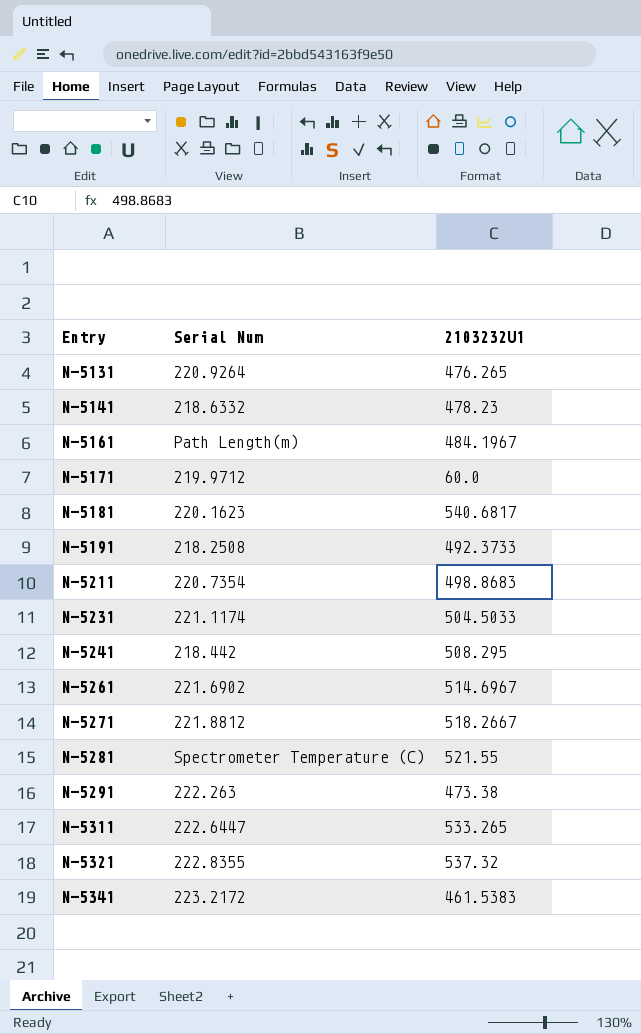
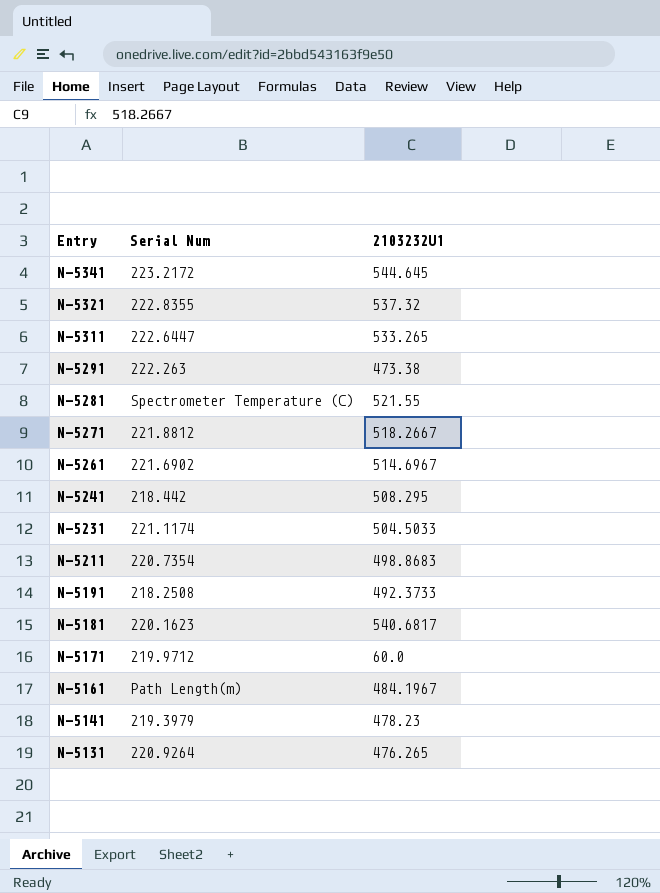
row order: Entry ascending -> Entry descending
N-5341 | 2103232U1: 461.5383 -> 544.645
N-5141 | Serial Num: 218.6332 -> 219.3979

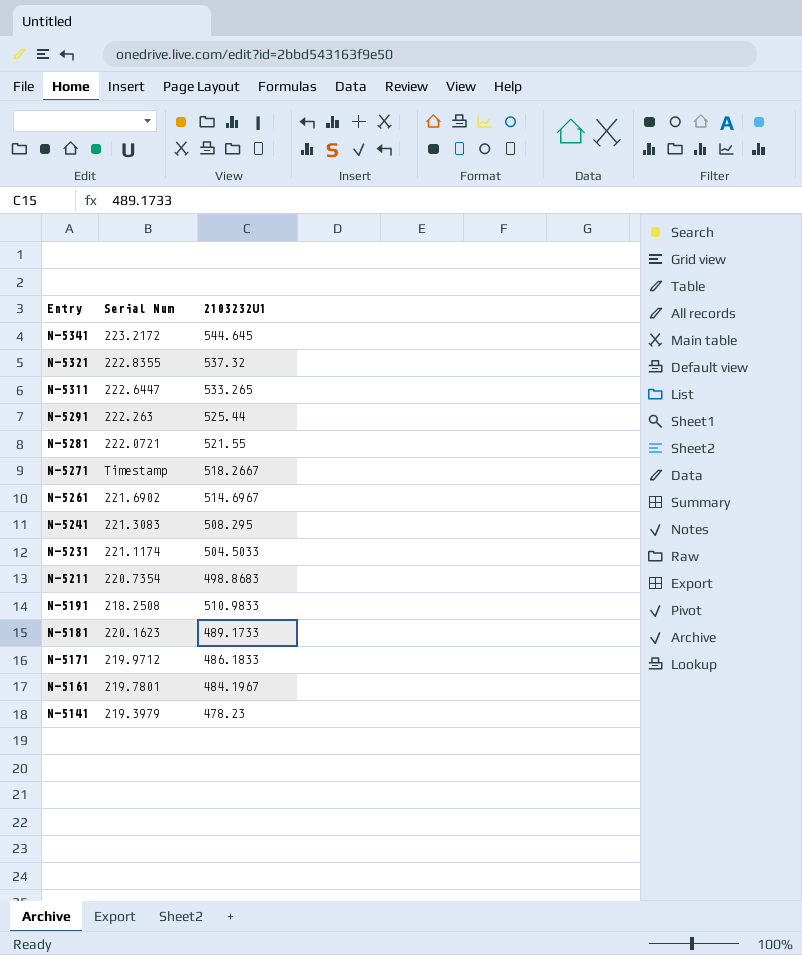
row N-5131: 220.9264 | 476.265 -> none
N-5291 | 2103232U1: 473.38 -> 525.44
N-5281 | Serial Num: Spectrometer Temperature (C) -> 222.0721
N-5271 | Serial Num: 221.8812 -> Timestamp
N-5241 | Serial Num: 218.442 -> 221.3083
N-5191 | 2103232U1: 492.3733 -> 510.9833
N-5181 | 2103232U1: 540.6817 -> 489.1733
N-5171 | 2103232U1: 60.0 -> 486.1833
N-5161 | Serial Num: Path Length(m) -> 219.7801

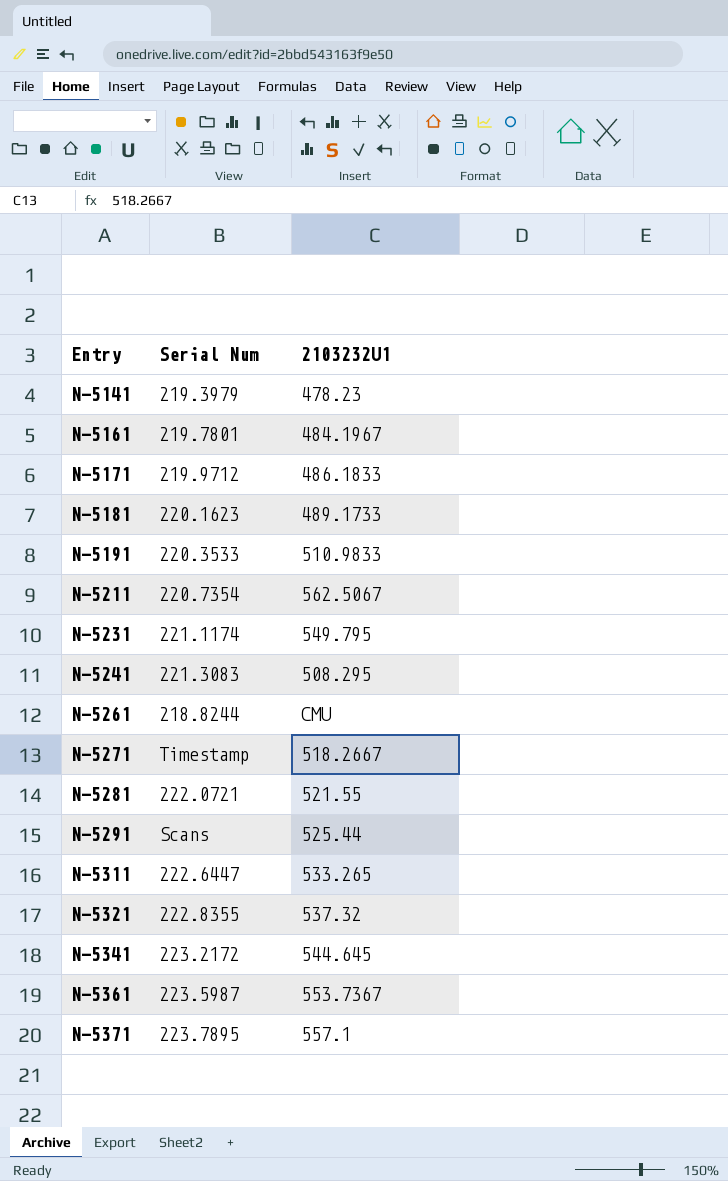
row order: Entry descending -> Entry ascending
N-5191 | Serial Num: 218.2508 -> 220.3533
N-5211 | 2103232U1: 498.8683 -> 562.5067
N-5231 | 2103232U1: 504.5033 -> 549.795
N-5261 | Serial Num: 221.6902 -> 218.8244
N-5261 | 2103232U1: 514.6967 -> CMU
N-5291 | Serial Num: 222.263 -> Scans
row N-5361: none -> 223.5987 | 553.7367
row N-5371: none -> 223.7895 | 557.1

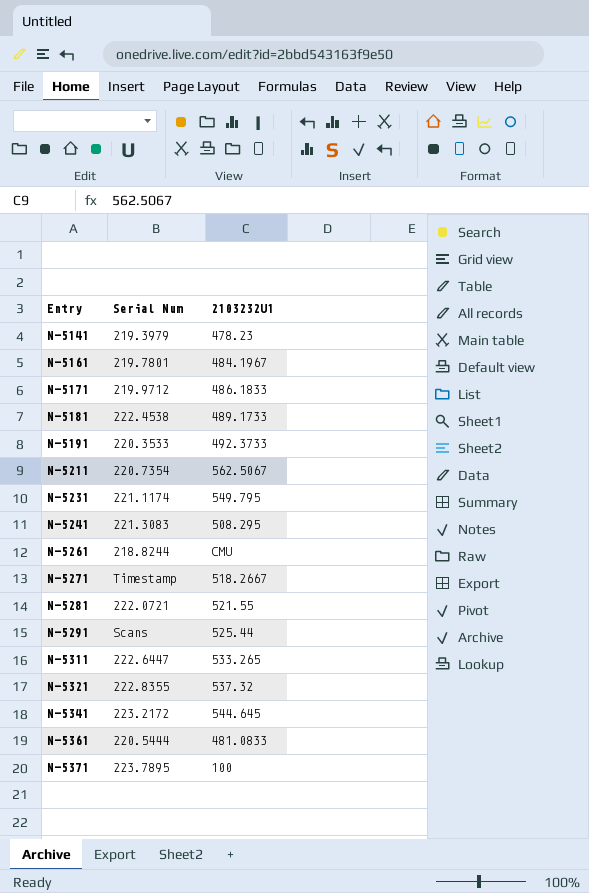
N-5181 | Serial Num: 220.1623 -> 222.4538
N-5191 | 2103232U1: 510.9833 -> 492.3733
N-5361 | Serial Num: 223.5987 -> 220.5444
N-5361 | 2103232U1: 553.7367 -> 481.0833
N-5371 | 2103232U1: 557.1 -> 100

